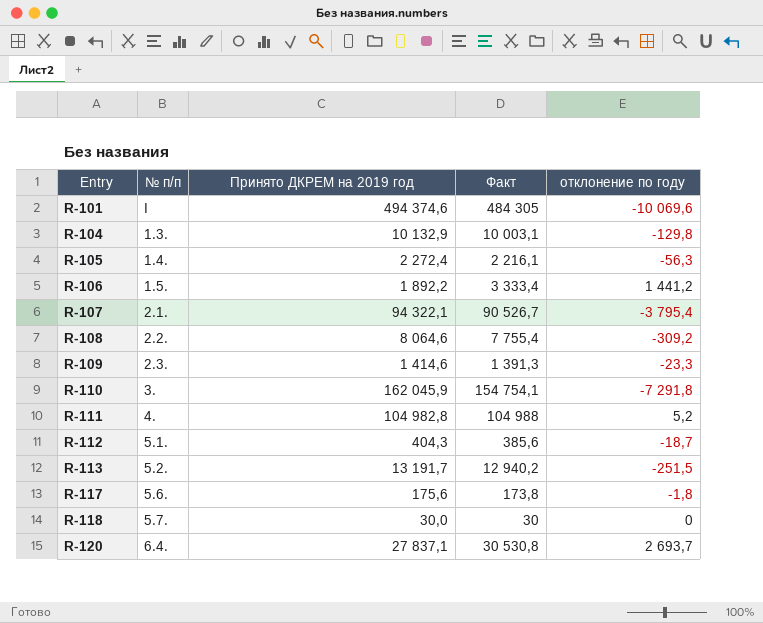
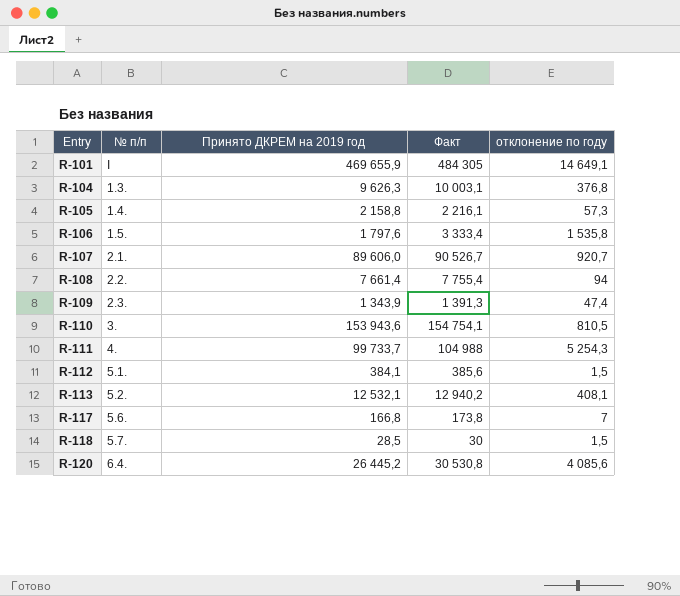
R-101 | Принято ДКРЕМ на 2019 год: 494 374,6 -> 469 655,9
R-101 | отклонение по году: -10 069,6 -> 14 649,1
R-104 | Принято ДКРЕМ на 2019 год: 10 132,9 -> 9 626,3
R-104 | отклонение по году: -129,8 -> 376,8
R-105 | Принято ДКРЕМ на 2019 год: 2 272,4 -> 2 158,8
R-105 | отклонение по году: -56,3 -> 57,3
R-106 | Принято ДКРЕМ на 2019 год: 1 892,2 -> 1 797,6
R-106 | отклонение по году: 1 441,2 -> 1 535,8
R-107 | Принято ДКРЕМ на 2019 год: 94 322,1 -> 89 606,0
R-107 | отклонение по году: -3 795,4 -> 920,7
R-108 | Принято ДКРЕМ на 2019 год: 8 064,6 -> 7 661,4
R-108 | отклонение по году: -309,2 -> 94
R-109 | Принято ДКРЕМ на 2019 год: 1 414,6 -> 1 343,9
R-109 | отклонение по году: -23,3 -> 47,4
R-110 | Принято ДКРЕМ на 2019 год: 162 045,9 -> 153 943,6
R-110 | отклонение по году: -7 291,8 -> 810,5
R-111 | Принято ДКРЕМ на 2019 год: 104 982,8 -> 99 733,7
R-111 | отклонение по году: 5,2 -> 5 254,3
R-112 | Принято ДКРЕМ на 2019 год: 404,3 -> 384,1
R-112 | отклонение по году: -18,7 -> 1,5
R-113 | Принято ДКРЕМ на 2019 год: 13 191,7 -> 12 532,1
R-113 | отклонение по году: -251,5 -> 408,1
R-117 | Принято ДКРЕМ на 2019 год: 175,6 -> 166,8
R-117 | отклонение по году: -1,8 -> 7
R-118 | Принято ДКРЕМ на 2019 год: 30,0 -> 28,5
R-118 | отклонение по году: 0 -> 1,5
R-120 | Принято ДКРЕМ на 2019 год: 27 837,1 -> 26 445,2
R-120 | отклонение по году: 2 693,7 -> 4 085,6

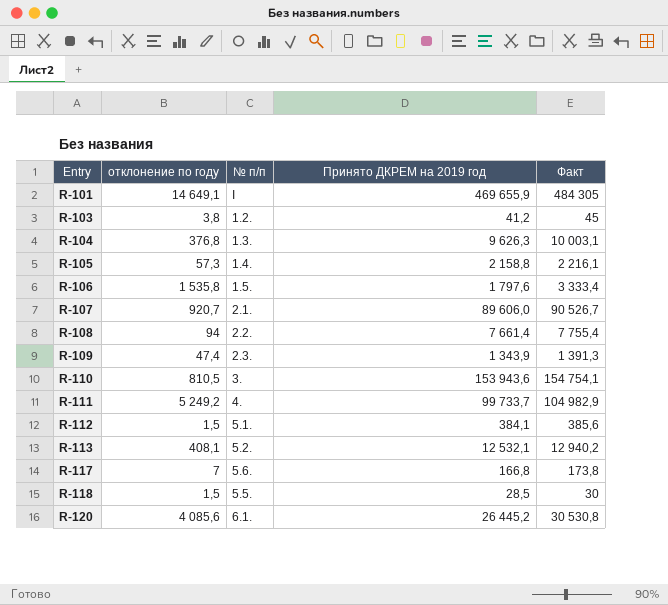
column отклонение по году | position: 5 -> 2
row R-103: none -> 3,8 | 1.2. | 41,2 | 45
R-111 | отклонение по году: 5 254,3 -> 5 249,2
R-111 | Факт: 104 988 -> 104 982,9
R-118 | № п/п: 5.7. -> 5.5.
R-120 | № п/п: 6.4. -> 6.1.

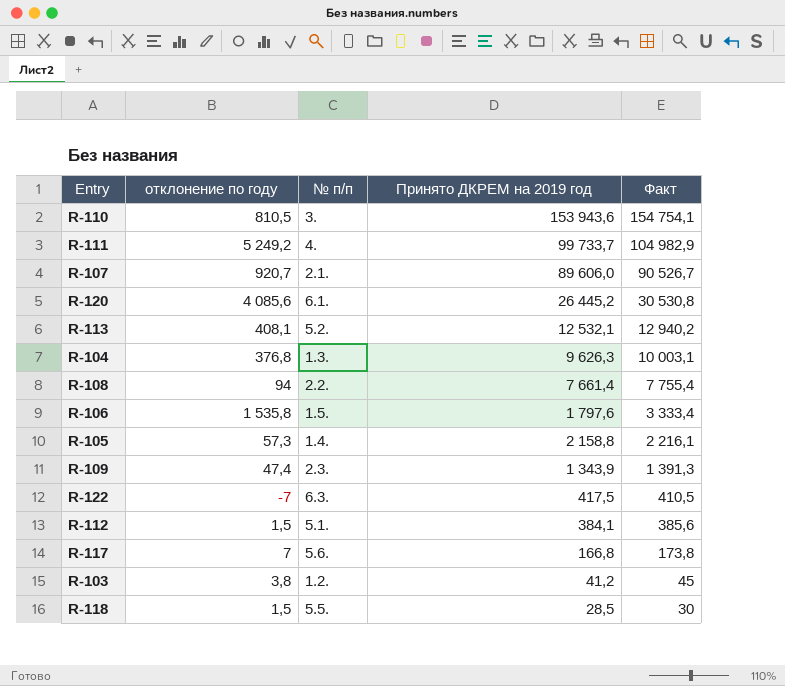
row order: Entry ascending -> Факт descending
row R-101: 14 649,1 | I | 469 655,9 | 484 305 -> none
row R-122: none -> -7 | 6.3. | 417,5 | 410,5

